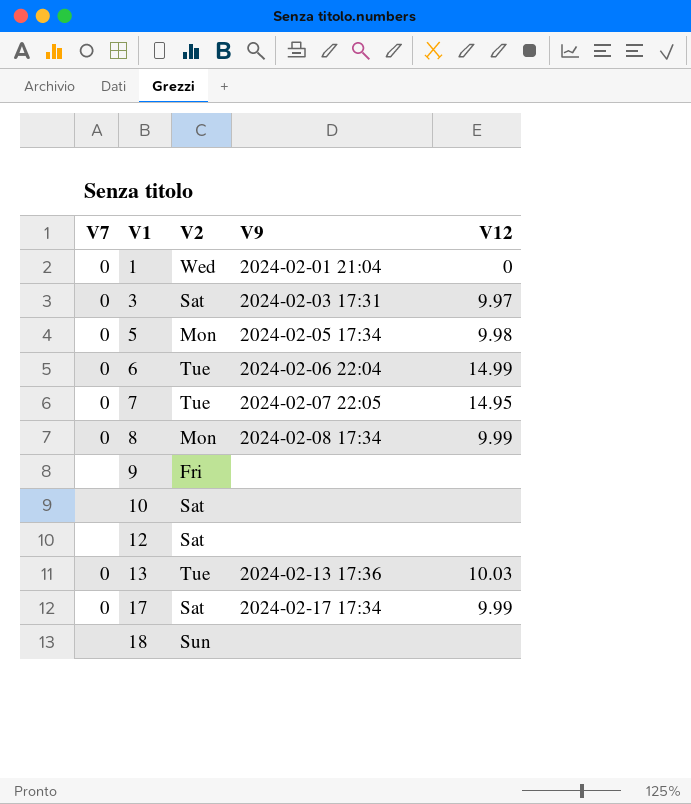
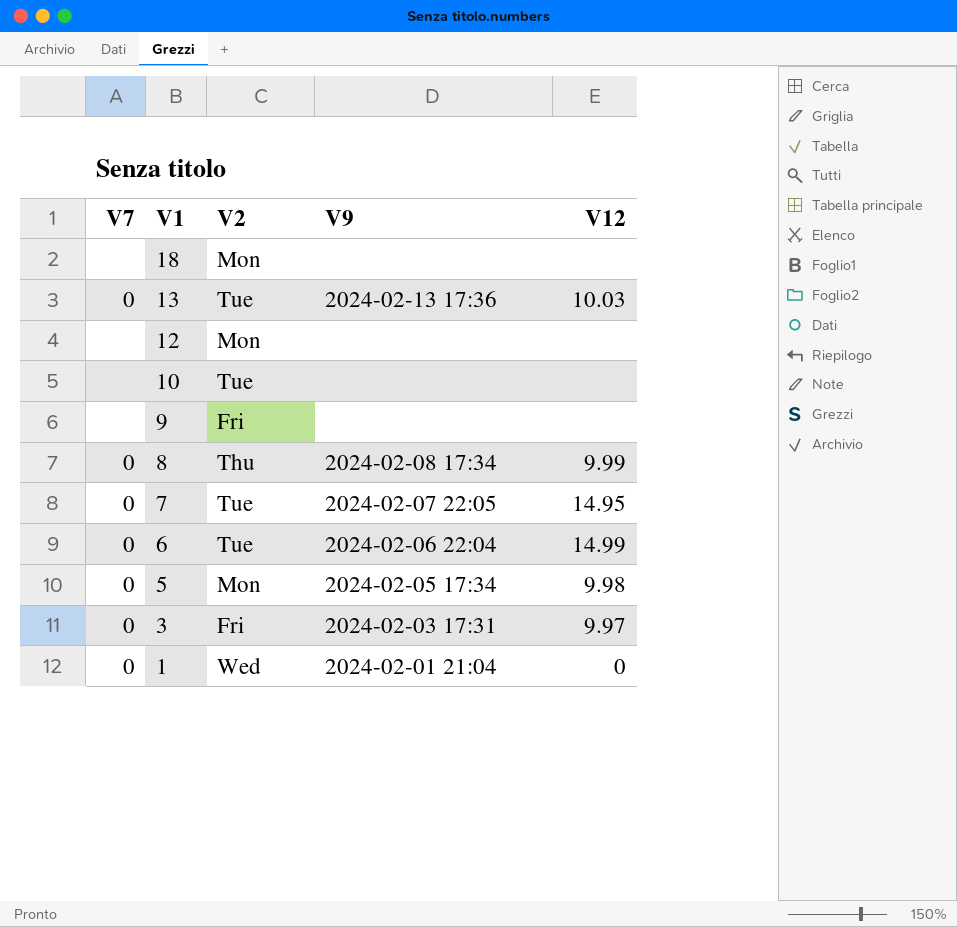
row order: V1 ascending -> V1 descending
row 17: 0 | Sat | 2024-02-17 17:34 | 9.99 -> none
18 | V2: Sun -> Mon
12 | V2: Sat -> Mon
10 | V2: Sat -> Tue
8 | V2: Mon -> Thu
3 | V2: Sat -> Fri

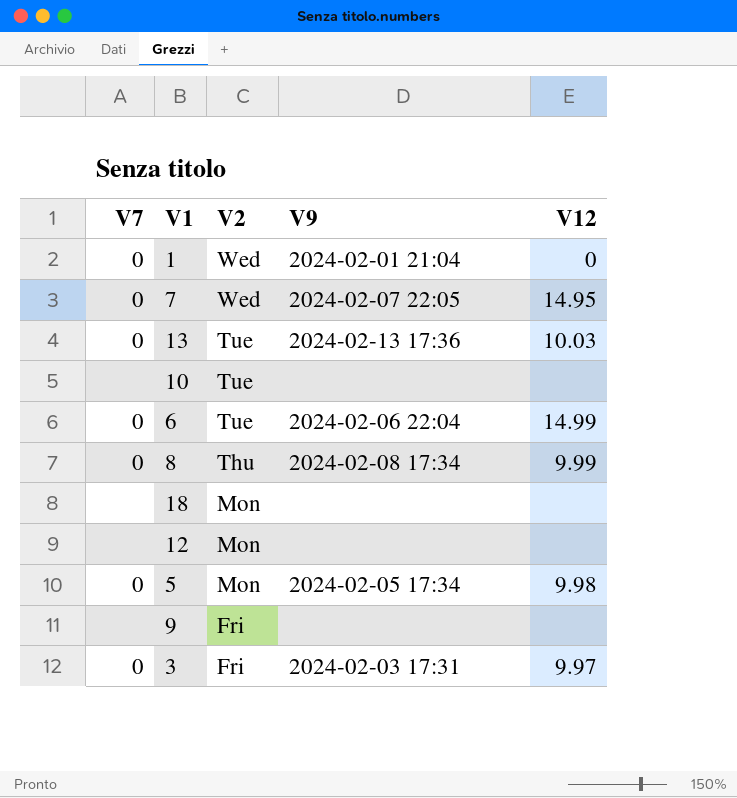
row order: V1 descending -> V2 descending
7 | V2: Tue -> Wed

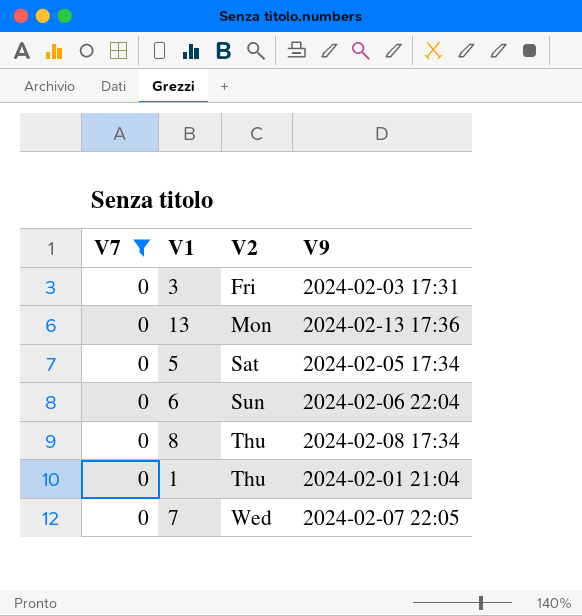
filter: none -> V7 = 0
row order: V2 descending -> V2 ascending
column V12 | position: 5 -> none
13 | V2: Tue -> Mon
5 | V2: Mon -> Sat
6 | V2: Tue -> Sun
1 | V2: Wed -> Thu

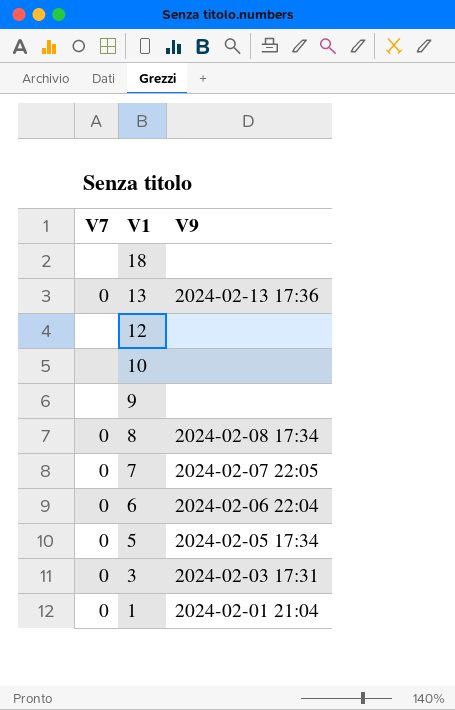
filter: V7 = 0 -> none
row order: V2 ascending -> V1 descending
column V2 | position: 3 -> none

